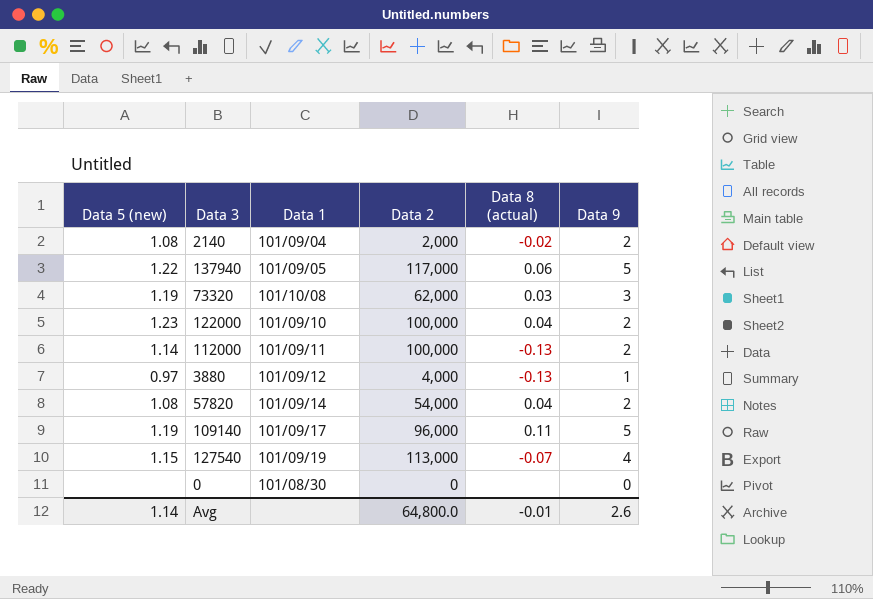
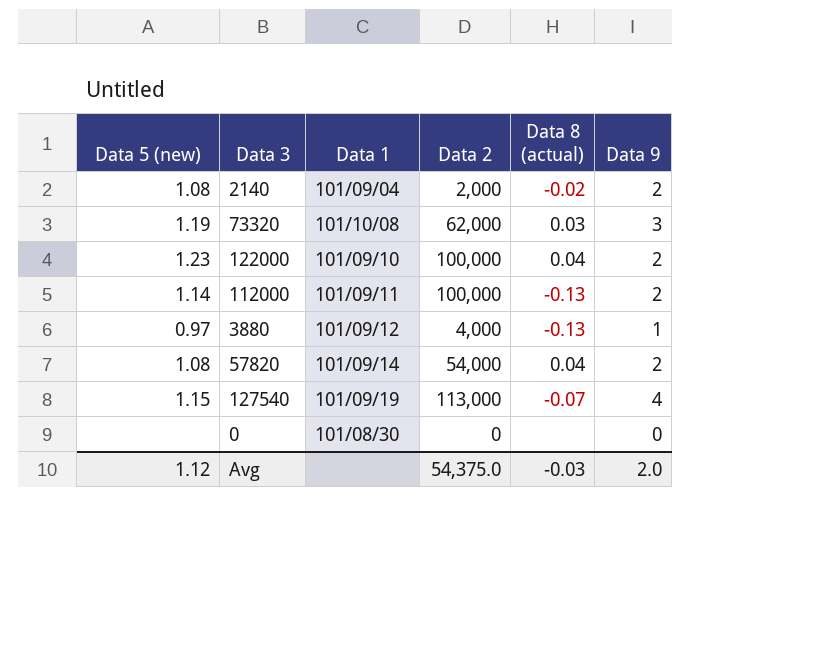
row 137940: 1.22 | 101/09/05 | 117,000 | 0.06 | 5 -> none
row 109140: 1.19 | 101/09/17 | 96,000 | 0.11 | 5 -> none
Avg | Data 5 (new): 1.14 -> 1.12
Avg | Data 2: 64,800.0 -> 54,375.0
Avg | Data 8 (actual): -0.01 -> -0.03
Avg | Data 9: 2.6 -> 2.0

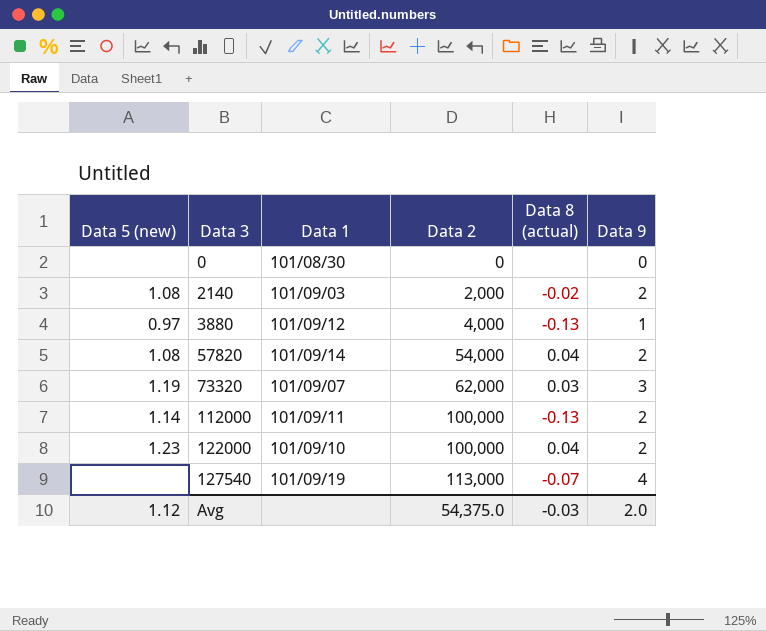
row order: none -> Data 3 ascending
2140 | Data 1: 101/09/04 -> 101/09/03
73320 | Data 1: 101/10/08 -> 101/09/07
127540 | Data 5 (new): 1.15 -> none

